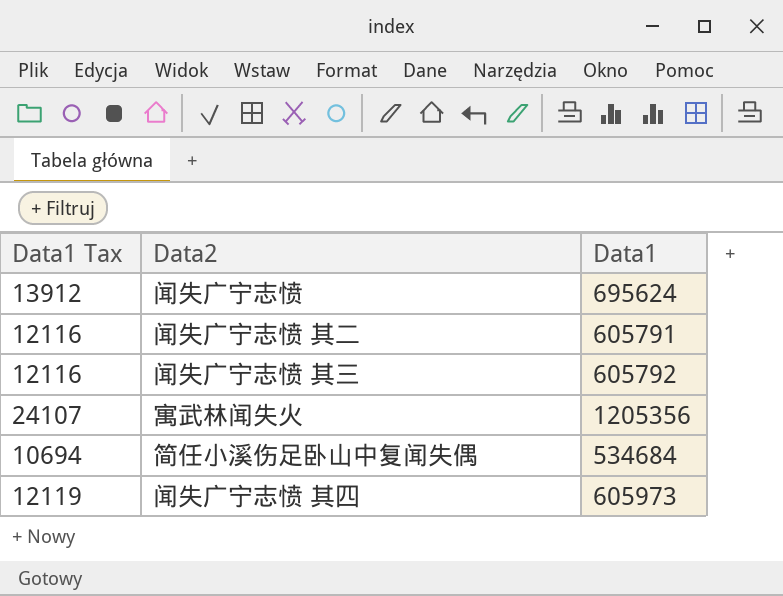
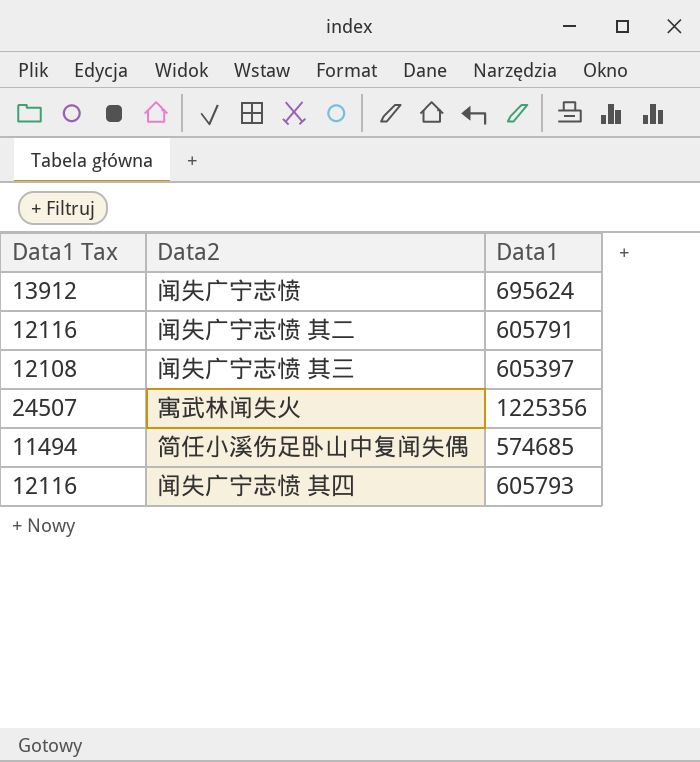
闻失广宁志愤 其三 | Data1 Tax: 12116 -> 12108
闻失广宁志愤 其三 | Data1: 605792 -> 605397
寓武林闻失火 | Data1 Tax: 24107 -> 24507
寓武林闻失火 | Data1: 1205356 -> 1225356
简任小溪伤足卧山中复闻失偶 | Data1 Tax: 10694 -> 11494
简任小溪伤足卧山中复闻失偶 | Data1: 534684 -> 574685
闻失广宁志愤 其四 | Data1 Tax: 12119 -> 12116
闻失广宁志愤 其四 | Data1: 605973 -> 605793

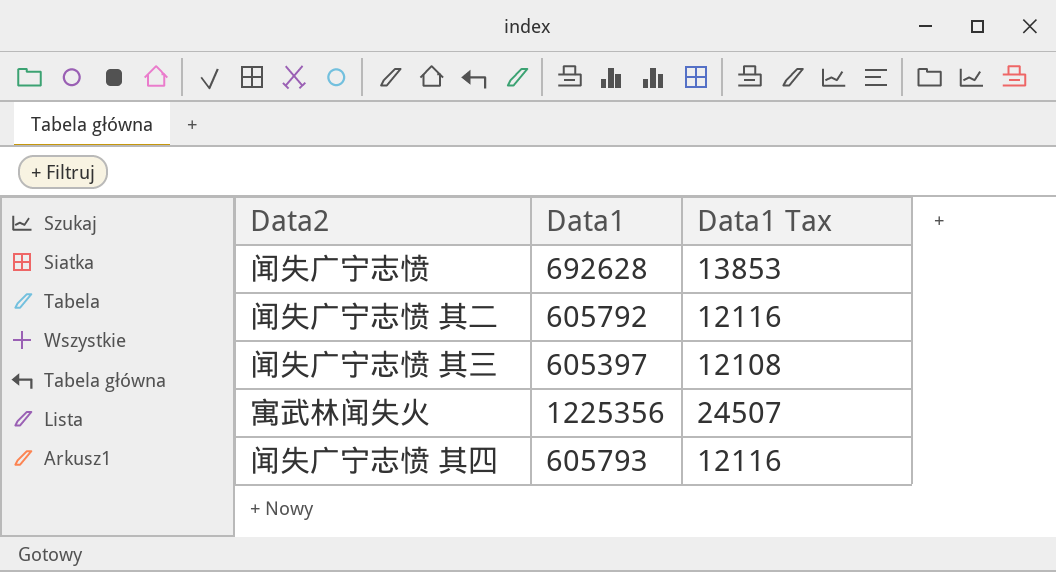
column Data1 Tax | position: 1 -> 3
row 简任小溪伤足卧山中复闻失偶: 11494 | 574685 -> none
闻失广宁志愤 | Data1: 695624 -> 692628
闻失广宁志愤 | Data1 Tax: 13912 -> 13853
闻失广宁志愤 其二 | Data1: 605791 -> 605792

